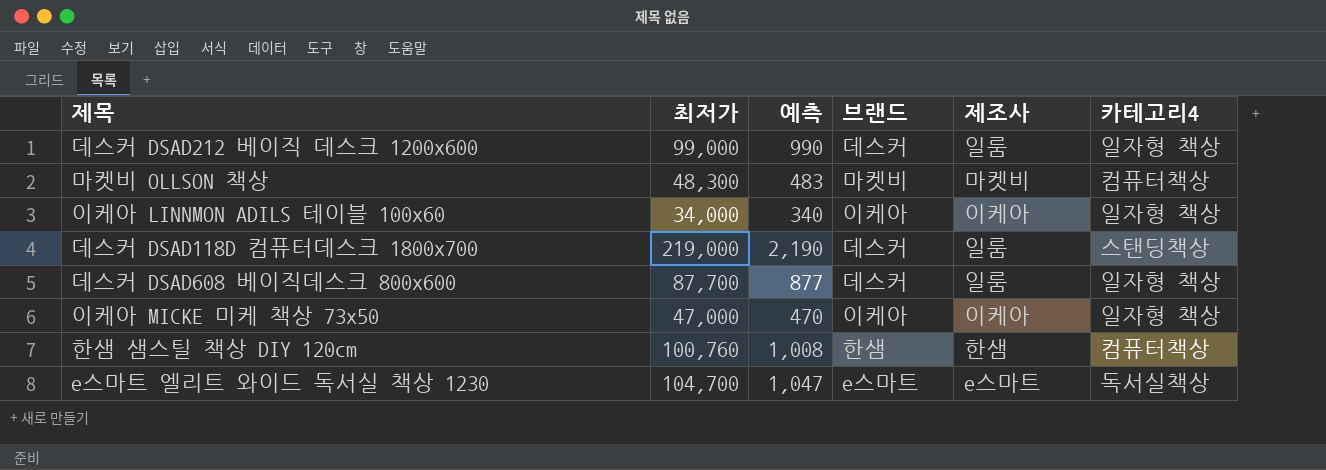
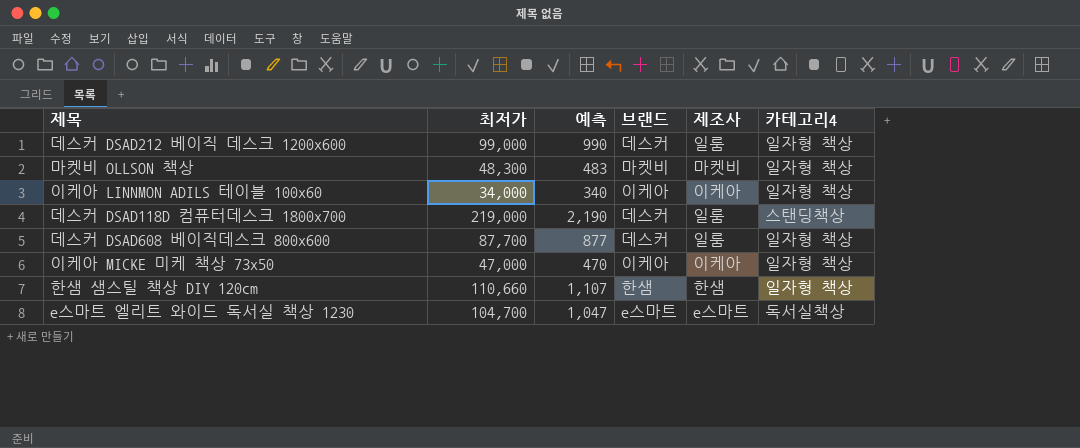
마켓비 OLLSON 책상 | 카테고리4: 컴퓨터책상 -> 일자형 책상
한샘 샘스틸 책상 DIY 120cm | 최저가: 100,760 -> 110,660
한샘 샘스틸 책상 DIY 120cm | 예측: 1,008 -> 1,107
한샘 샘스틸 책상 DIY 120cm | 카테고리4: 컴퓨터책상 -> 일자형 책상

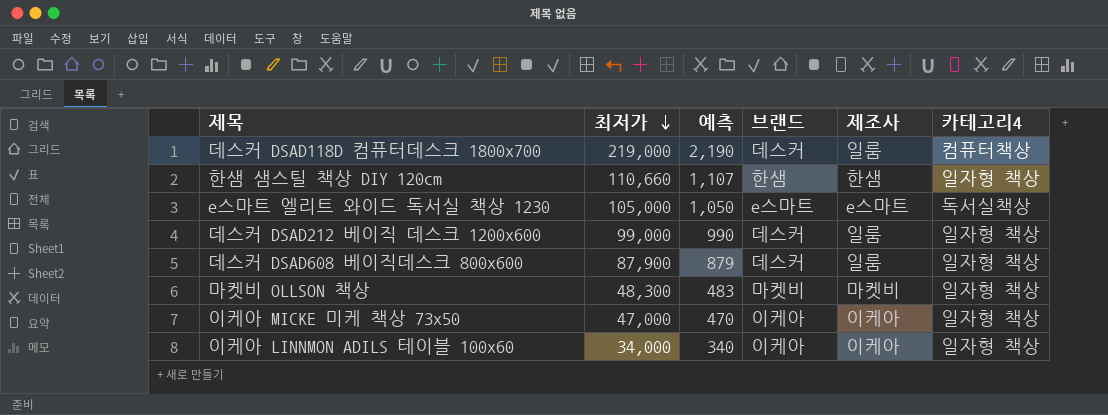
row order: none -> 최저가 descending
데스커 DSAD118D 컴퓨터데스크 1800x700 | 카테고리4: 스탠딩책상 -> 컴퓨터책상
e스마트 엘리트 와이드 독서실 책상 1230 | 최저가: 104,700 -> 105,000
e스마트 엘리트 와이드 독서실 책상 1230 | 예측: 1,047 -> 1,050
데스커 DSAD608 베이직데스크 800x600 | 최저가: 87,700 -> 87,900
데스커 DSAD608 베이직데스크 800x600 | 예측: 877 -> 879

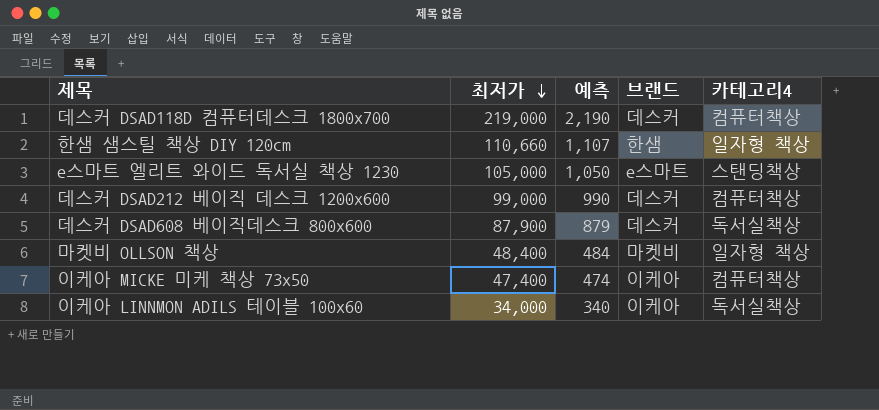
column 제조사 | position: 5 -> none
e스마트 엘리트 와이드 독서실 책상 1230 | 카테고리4: 독서실책상 -> 스탠딩책상
데스커 DSAD212 베이직 데스크 1200x600 | 카테고리4: 일자형 책상 -> 컴퓨터책상
데스커 DSAD608 베이직데스크 800x600 | 카테고리4: 일자형 책상 -> 독서실책상
마켓비 OLLSON 책상 | 최저가: 48,300 -> 48,400
마켓비 OLLSON 책상 | 예측: 483 -> 484
이케아 MICKE 미케 책상 73x50 | 최저가: 47,000 -> 47,400
이케아 MICKE 미케 책상 73x50 | 예측: 470 -> 474
이케아 MICKE 미케 책상 73x50 | 카테고리4: 일자형 책상 -> 컴퓨터책상
이케아 LINNMON ADILS 테이블 100x60 | 카테고리4: 일자형 책상 -> 독서실책상

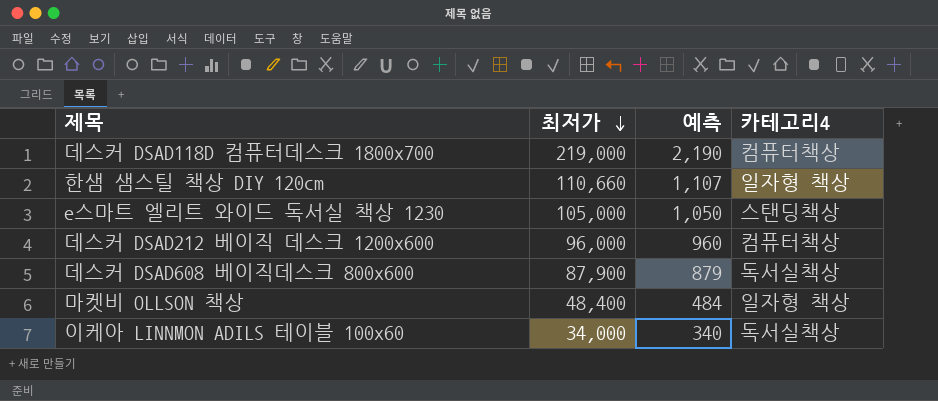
column 브랜드 | position: 4 -> none
row 이케아 MICKE 미케 책상 73x50: 47,400 | 474 | 이케아 | 컴퓨터책상 -> none
데스커 DSAD212 베이직 데스크 1200x600 | 최저가: 99,000 -> 96,000
데스커 DSAD212 베이직 데스크 1200x600 | 예측: 990 -> 960

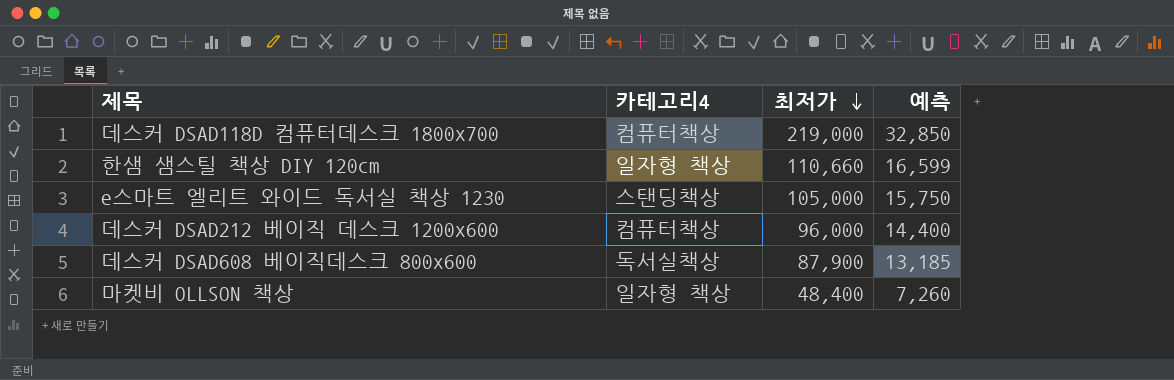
column 카테고리4 | position: 4 -> 2
column 예측 | formula: [최저가] * 0.01 -> [최저가] * 0.15
row 이케아 LINNMON ADILS 테이블 100x60: 34,000 | 340 | 독서실책상 -> none

